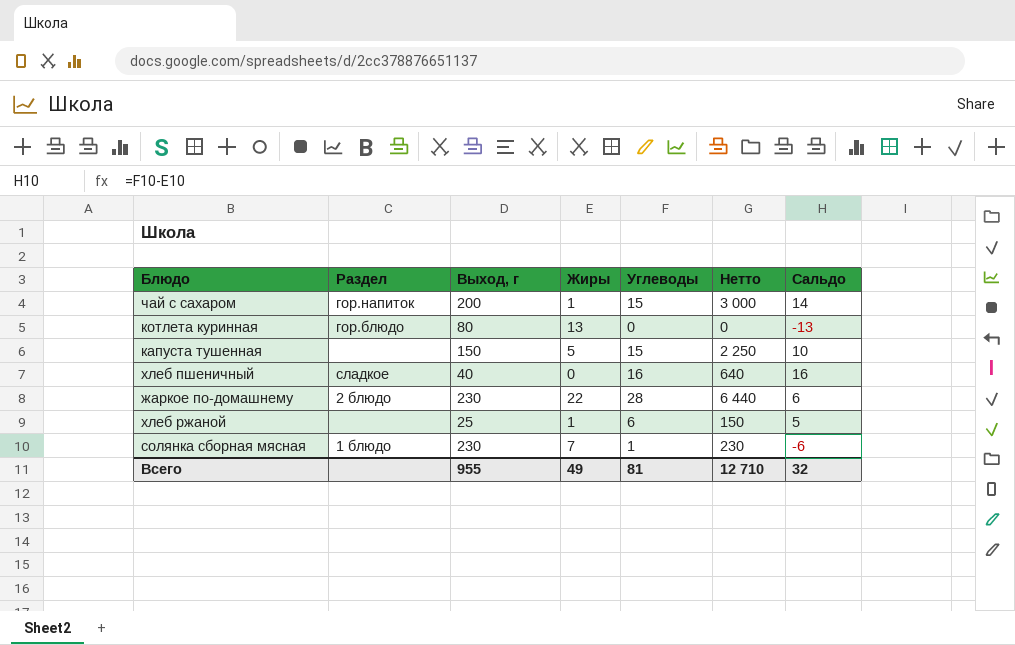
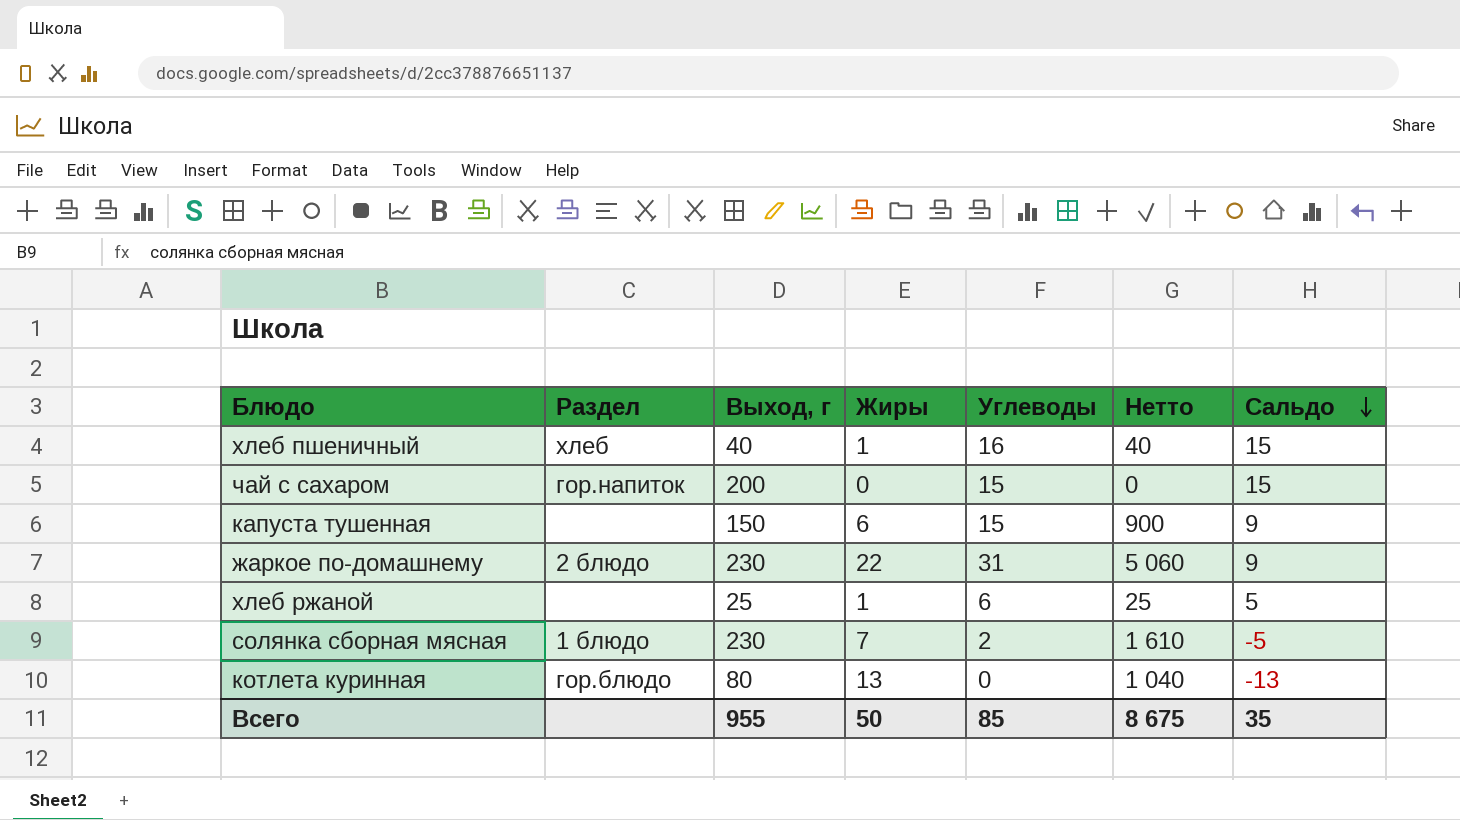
row order: none -> Сальдо descending
column Нетто | formula: [Выход, г] * [Углеводы] -> [Выход, г] * [Жиры]
хлеб пшеничный | Раздел: сладкое -> хлеб
хлеб пшеничный | Жиры: 0 -> 1
хлеб пшеничный | Сальдо: 16 -> 15
чай с сахаром | Жиры: 1 -> 0
чай с сахаром | Сальдо: 14 -> 15
капуста тушенная | Жиры: 5 -> 6
капуста тушенная | Сальдо: 10 -> 9
жаркое по-домашнему | Углеводы: 28 -> 31
жаркое по-домашнему | Сальдо: 6 -> 9
солянка сборная мясная | Углеводы: 1 -> 2
солянка сборная мясная | Сальдо: -6 -> -5
Всего | Жиры: 49 -> 50
Всего | Углеводы: 81 -> 85
Всего | Нетто: 12 710 -> 8 675
Всего | Сальдо: 32 -> 35

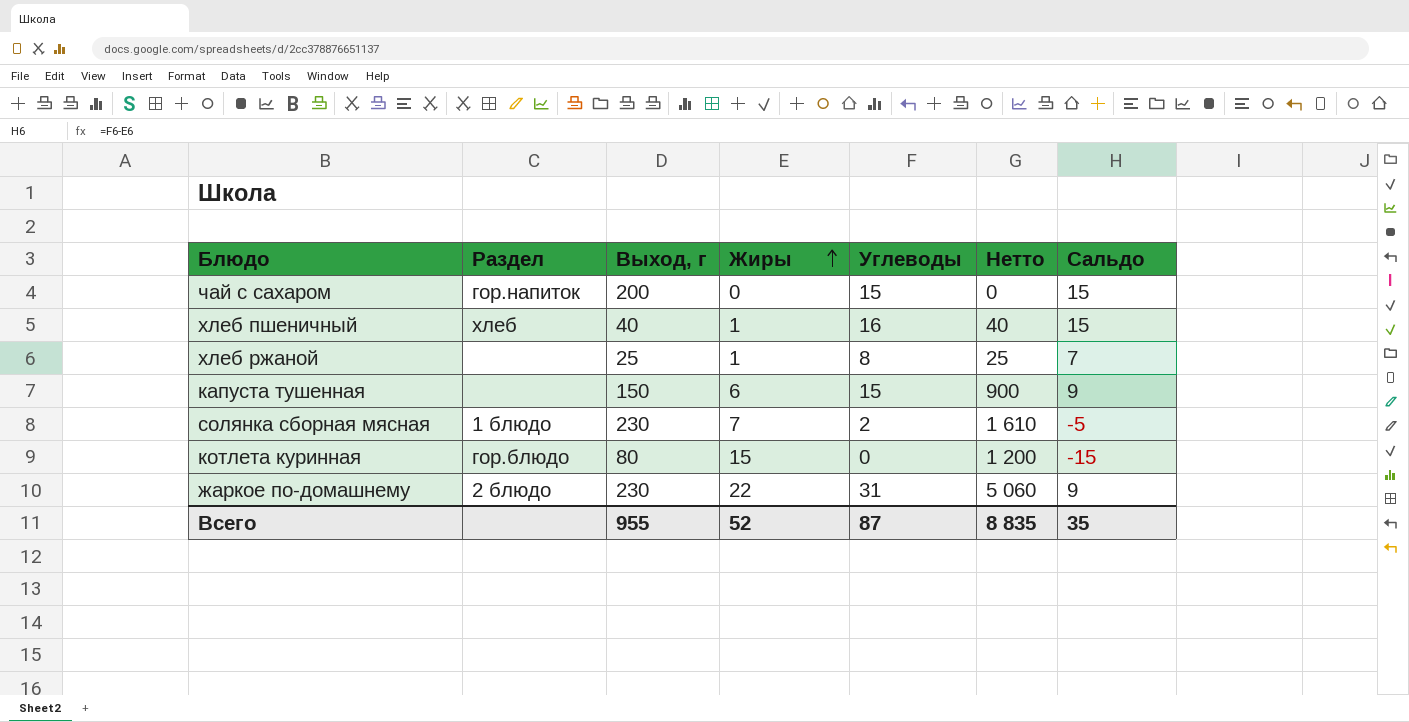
row order: Сальдо descending -> Жиры ascending
хлеб ржаной | Углеводы: 6 -> 8
хлеб ржаной | Сальдо: 5 -> 7
котлета куринная | Жиры: 13 -> 15
котлета куринная | Нетто: 1 040 -> 1 200
котлета куринная | Сальдо: -13 -> -15
Всего | Жиры: 50 -> 52
Всего | Углеводы: 85 -> 87
Всего | Нетто: 8 675 -> 8 835

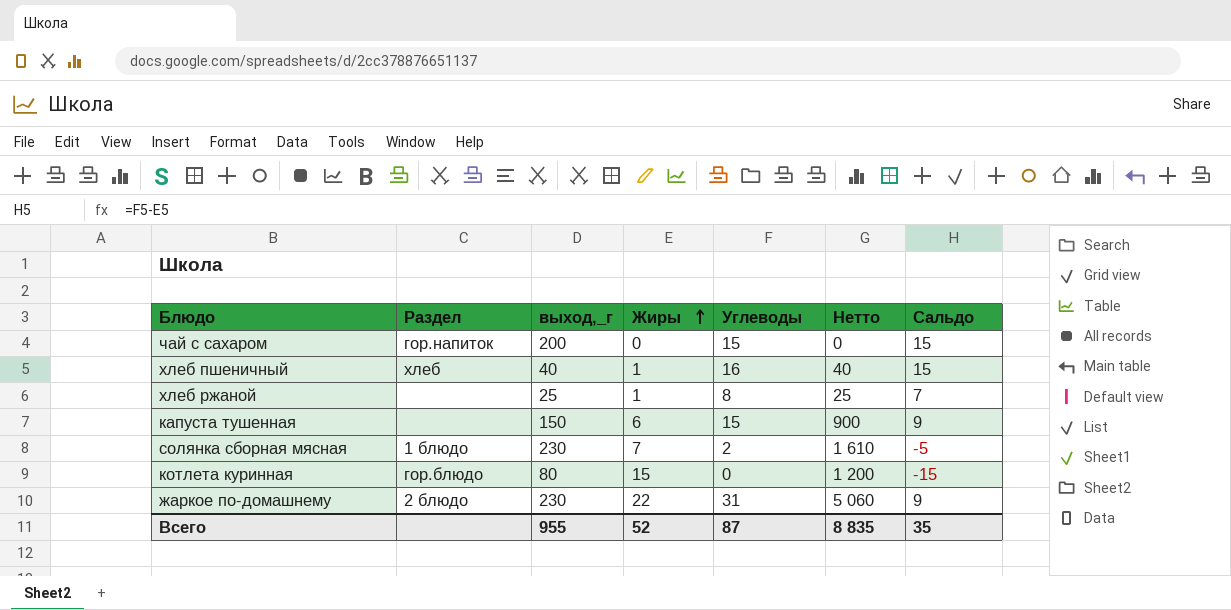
column name: Выход, г -> выход,_г

